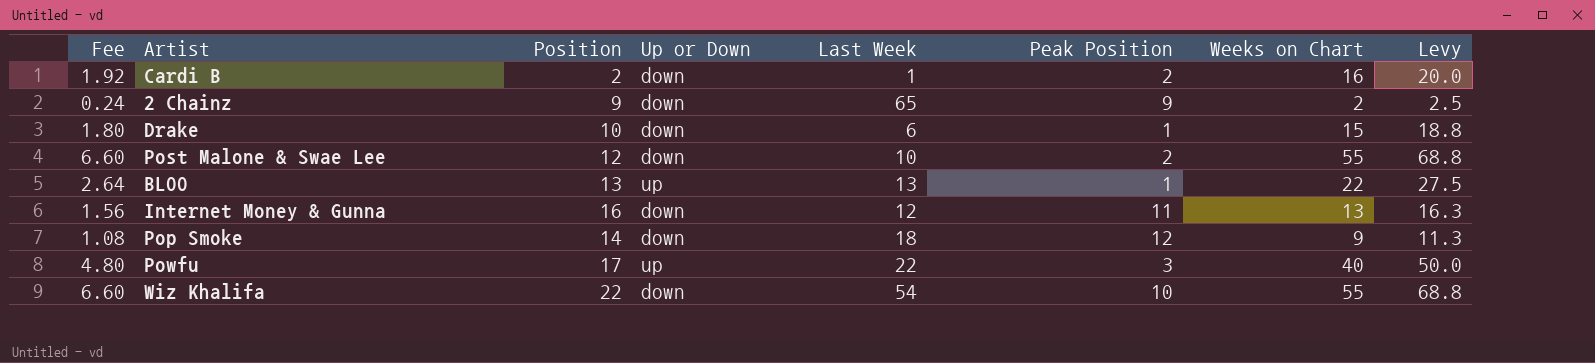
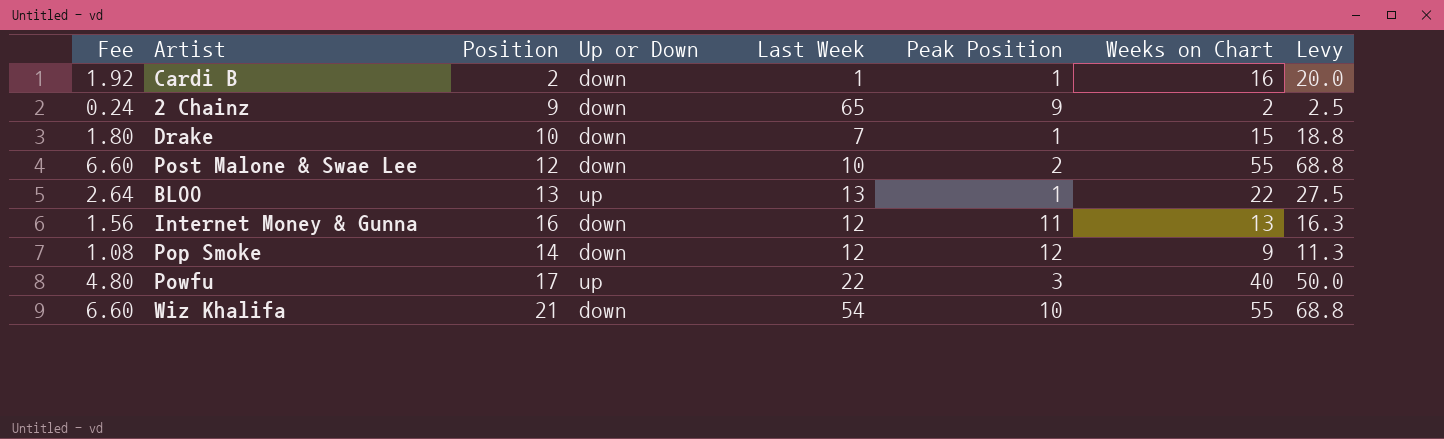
Cardi B | Peak Position: 2 -> 1
Drake | Last Week: 6 -> 7
Pop Smoke | Last Week: 18 -> 12
Wiz Khalifa | Position: 22 -> 21

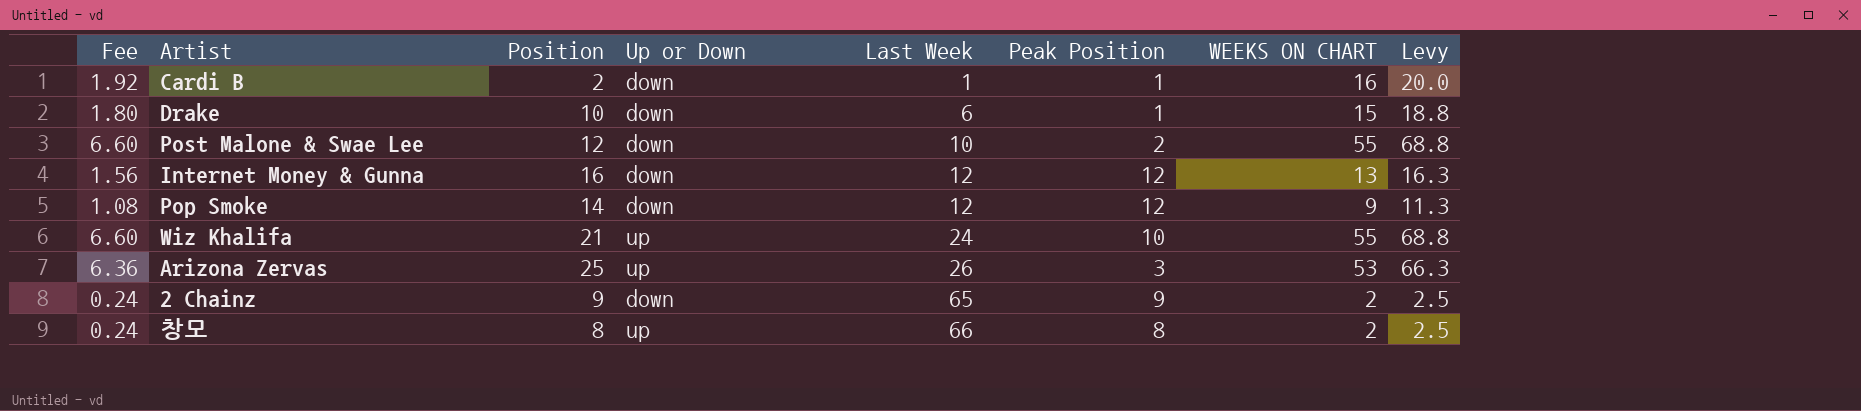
row order: none -> Last Week ascending
column name: Weeks on Chart -> WEEKS ON CHART
row BLOO: 2.64 | 13 | up | 13 | 1 | 22 | 27.5 -> none
row Powfu: 4.80 | 17 | up | 22 | 3 | 40 | 50.0 -> none
Drake | Last Week: 7 -> 6
Internet Money & Gunna | Peak Position: 11 -> 12
Wiz Khalifa | Up or Down: down -> up
Wiz Khalifa | Last Week: 54 -> 24
row Arizona Zervas: none -> 6.36 | 25 | up | 26 | 3 | 53 | 66.3
row 창모: none -> 0.24 | 8 | up | 66 | 8 | 2 | 2.5

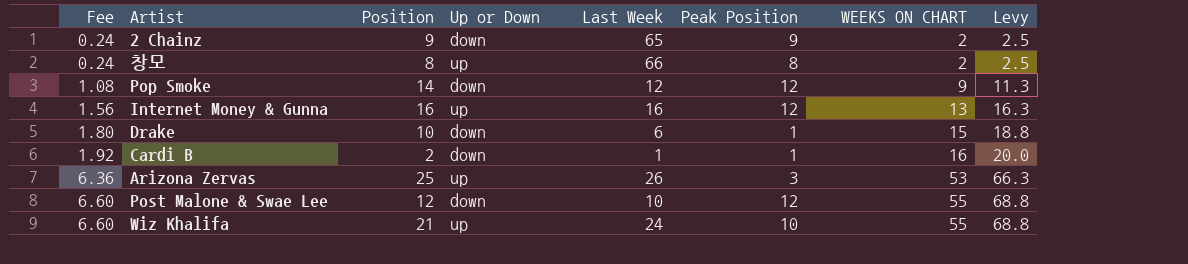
row order: Last Week ascending -> Fee ascending
Internet Money & Gunna | Up or Down: down -> up
Internet Money & Gunna | Last Week: 12 -> 16
Post Malone & Swae Lee | Peak Position: 2 -> 12

